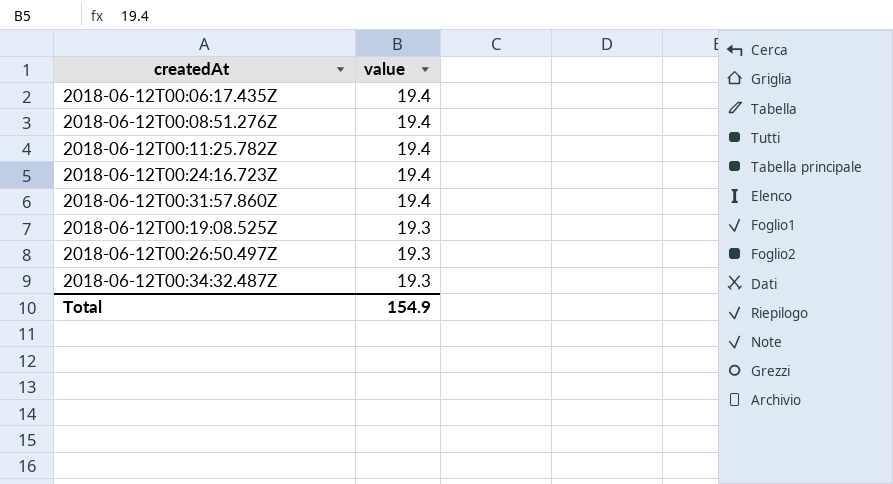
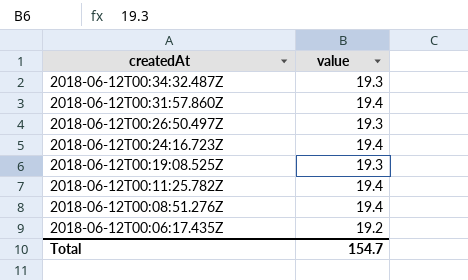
row order: value descending -> createdAt descending
2018-06-12T00:06:17.435Z | value: 19.4 -> 19.2
Total | value: 154.9 -> 154.7

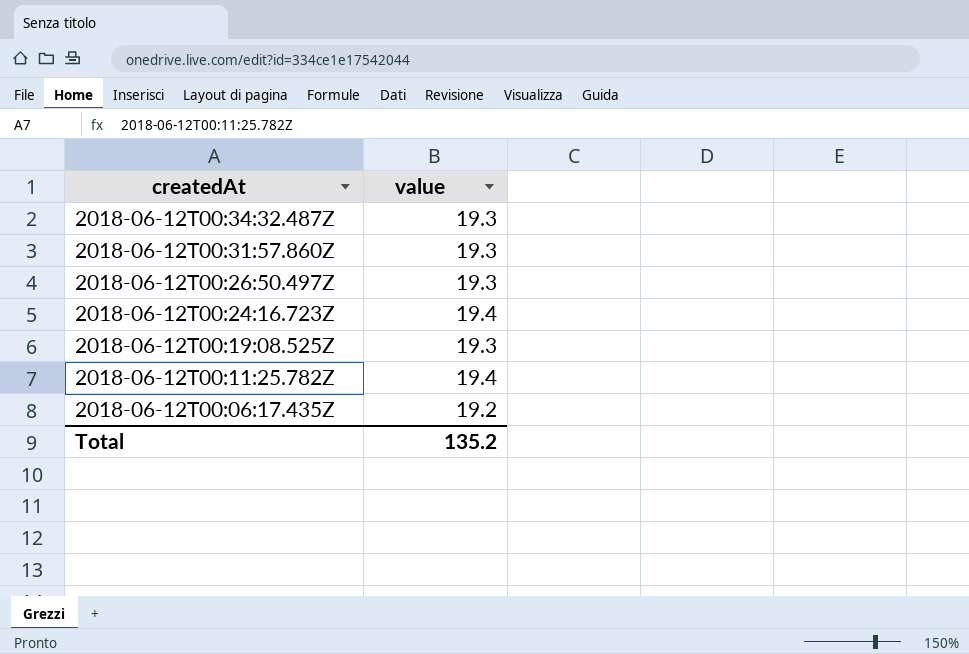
row 2018-06-12T00:08:51.276Z: 19.4 -> none
2018-06-12T00:31:57.860Z | value: 19.4 -> 19.3
Total | value: 154.7 -> 135.2

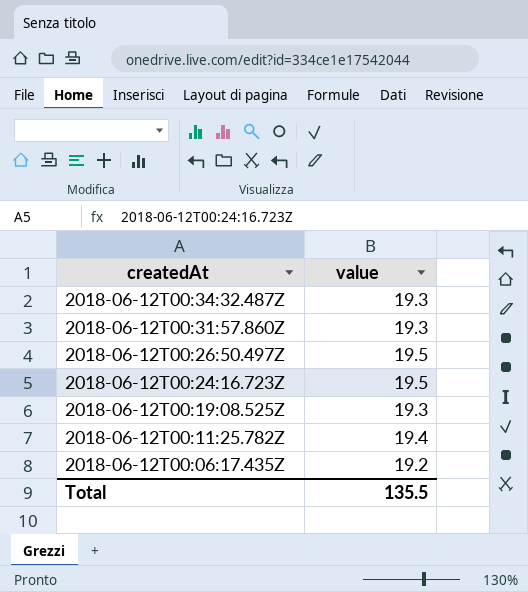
2018-06-12T00:26:50.497Z | value: 19.3 -> 19.5
2018-06-12T00:24:16.723Z | value: 19.4 -> 19.5
Total | value: 135.2 -> 135.5

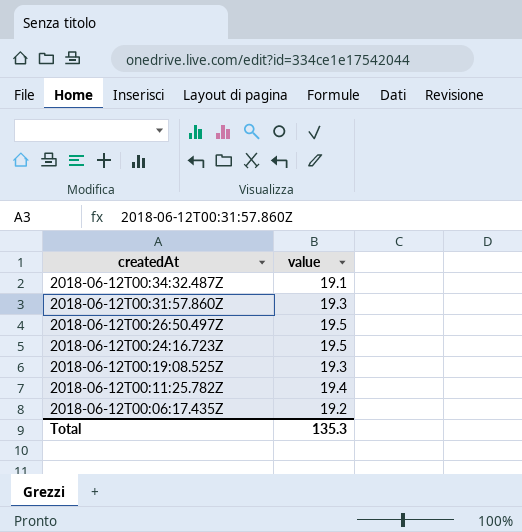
2018-06-12T00:34:32.487Z | value: 19.3 -> 19.1
Total | value: 135.5 -> 135.3

